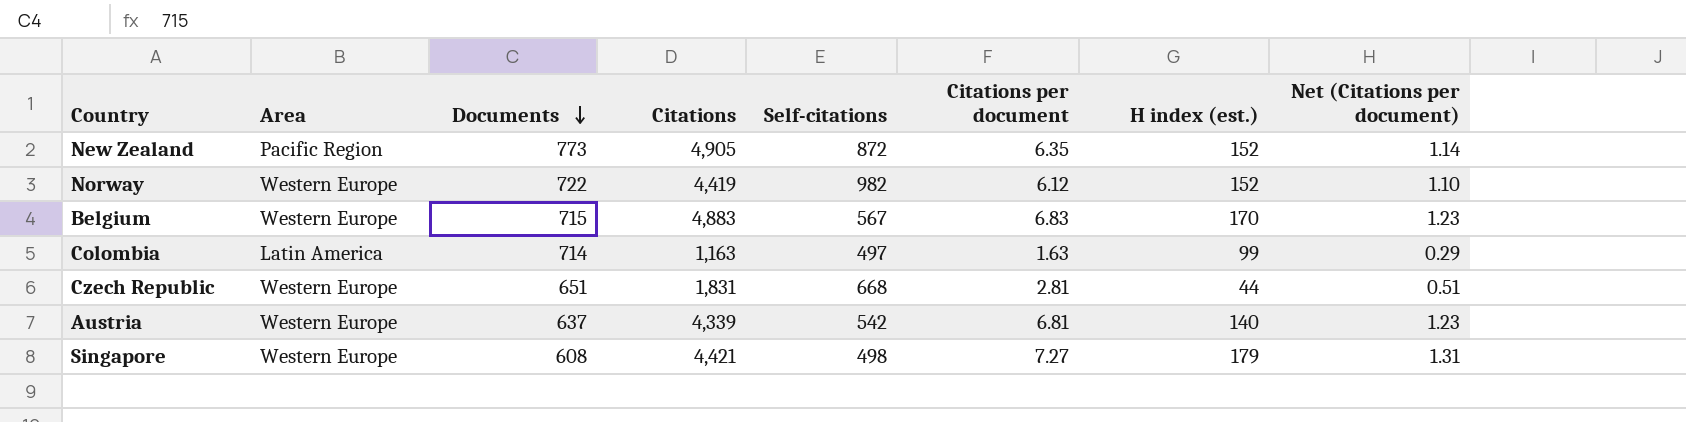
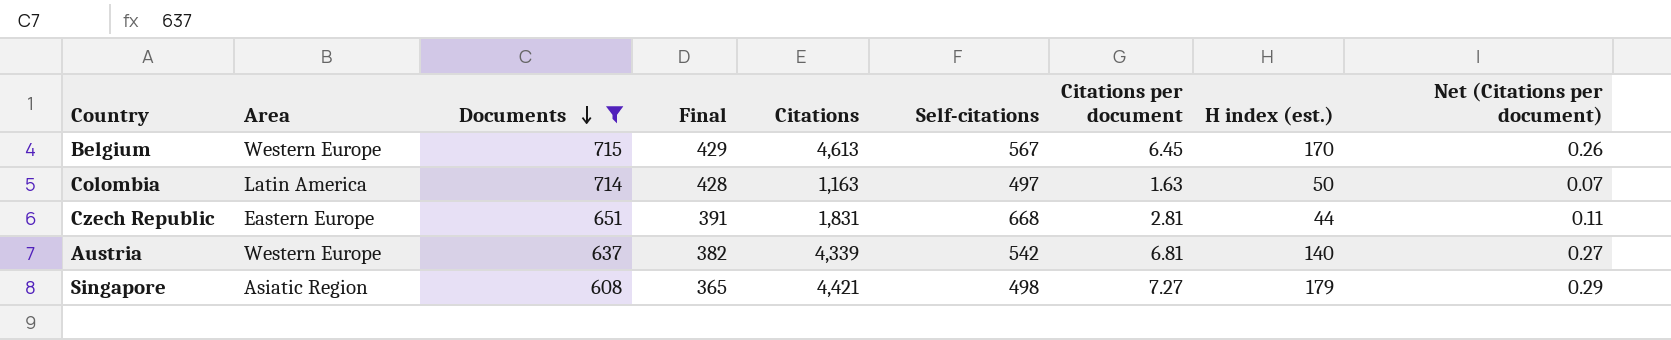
filter: none -> Documents <= 715
column Final | formula: none -> [Documents] * 0.6
column Net (Citations per document) | formula: [Citations per document] * 0.18 -> [Citations per document] * 0.04
Belgium | Citations: 4,883 -> 4,613
Belgium | Citations per document: 6.83 -> 6.45
Colombia | H index (est.): 99 -> 50
Czech Republic | Area: Western Europe -> Eastern Europe
Singapore | Area: Western Europe -> Asiatic Region

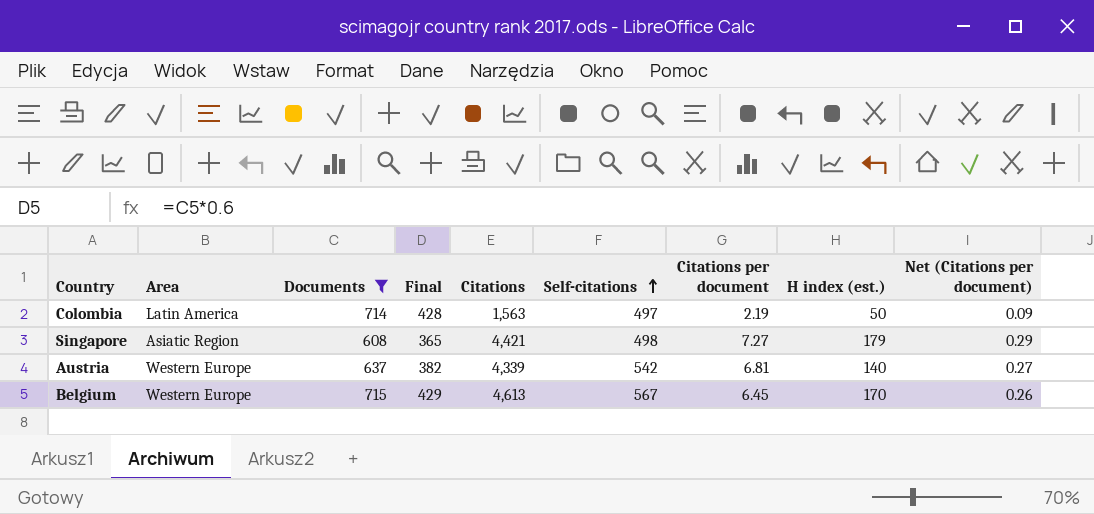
row order: Documents descending -> Self-citations ascending
row Czech Republic: Eastern Europe | 651 | 391 | 1,831 | 668 | 2.81 | 44 | 0.11 -> none
Colombia | Citations: 1,163 -> 1,563
Colombia | Citations per document: 1.63 -> 2.19
Colombia | Net (Citations per document): 0.07 -> 0.09

